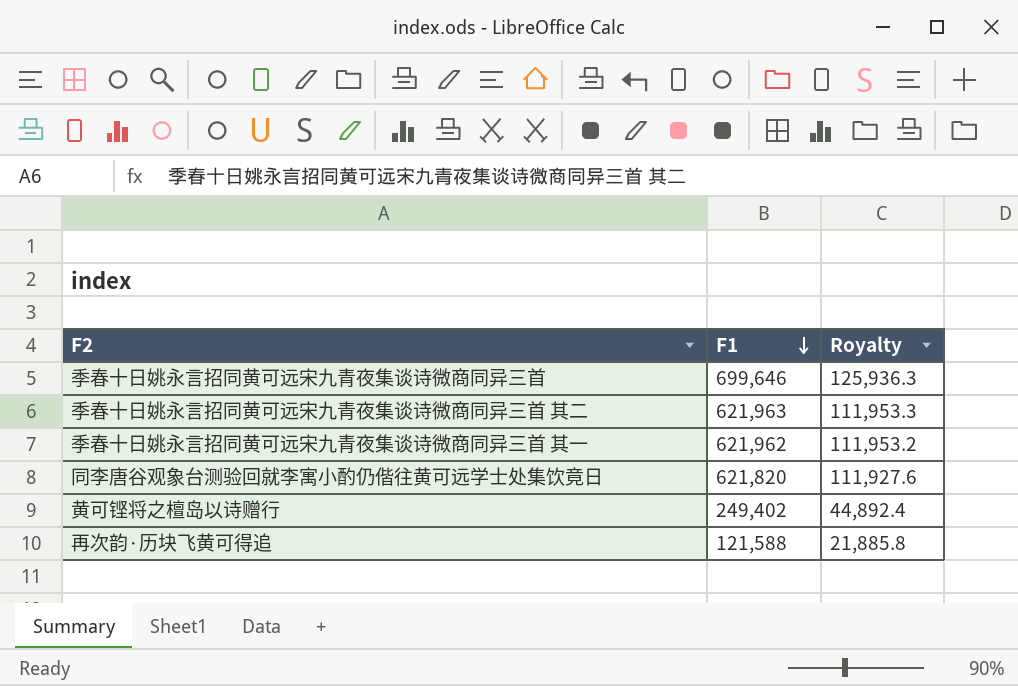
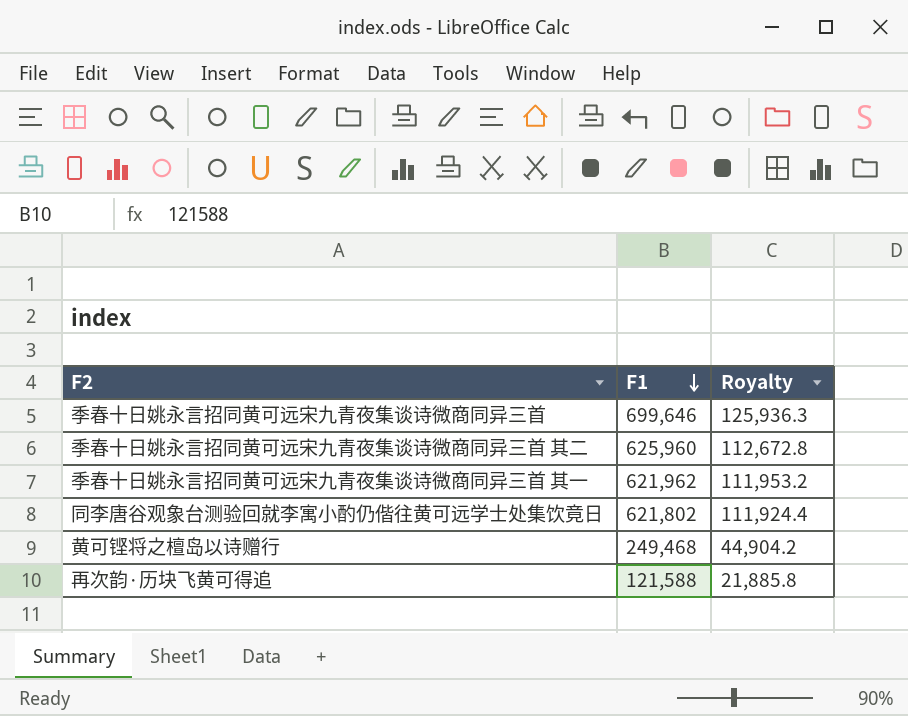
季春十日姚永言招同黄可远宋九青夜集谈诗微商同异三首 其二 | F1: 621,963 -> 625,960
季春十日姚永言招同黄可远宋九青夜集谈诗微商同异三首 其二 | Royalty: 111,953.3 -> 112,672.8
同李唐谷观象台测验回就李寓小酌仍偕往黄可远学士处集饮竟日 | F1: 621,820 -> 621,802
同李唐谷观象台测验回就李寓小酌仍偕往黄可远学士处集饮竟日 | Royalty: 111,927.6 -> 111,924.4
黄可铿将之檀岛以诗赠行 | F1: 249,402 -> 249,468
黄可铿将之檀岛以诗赠行 | Royalty: 44,892.4 -> 44,904.2

